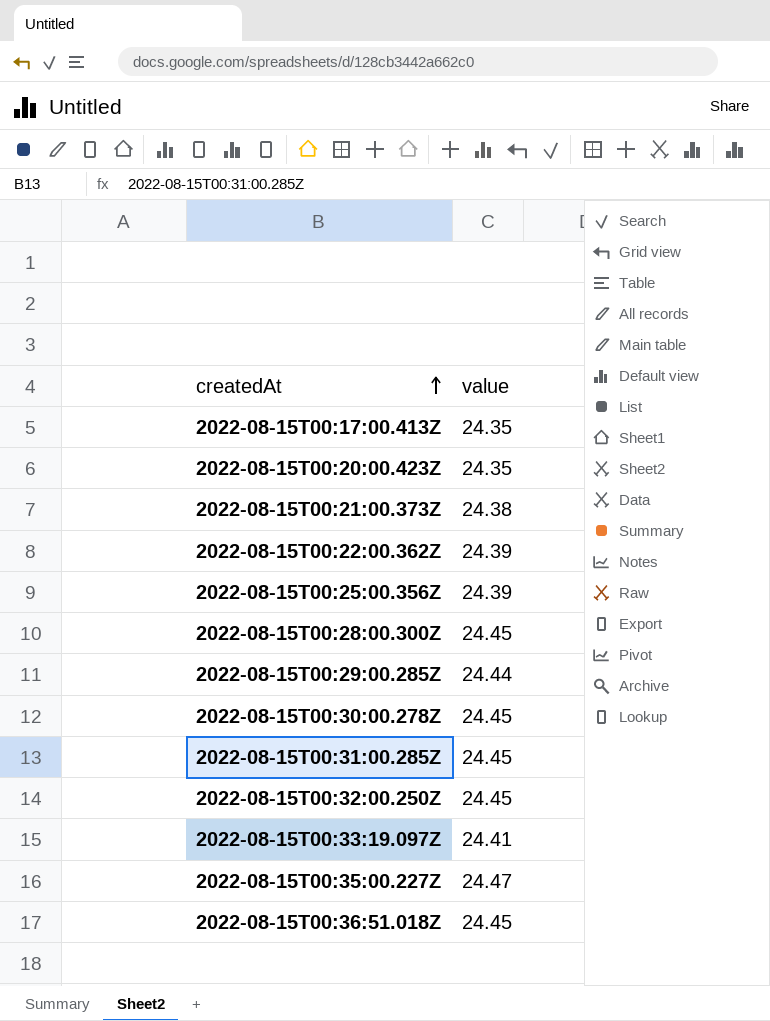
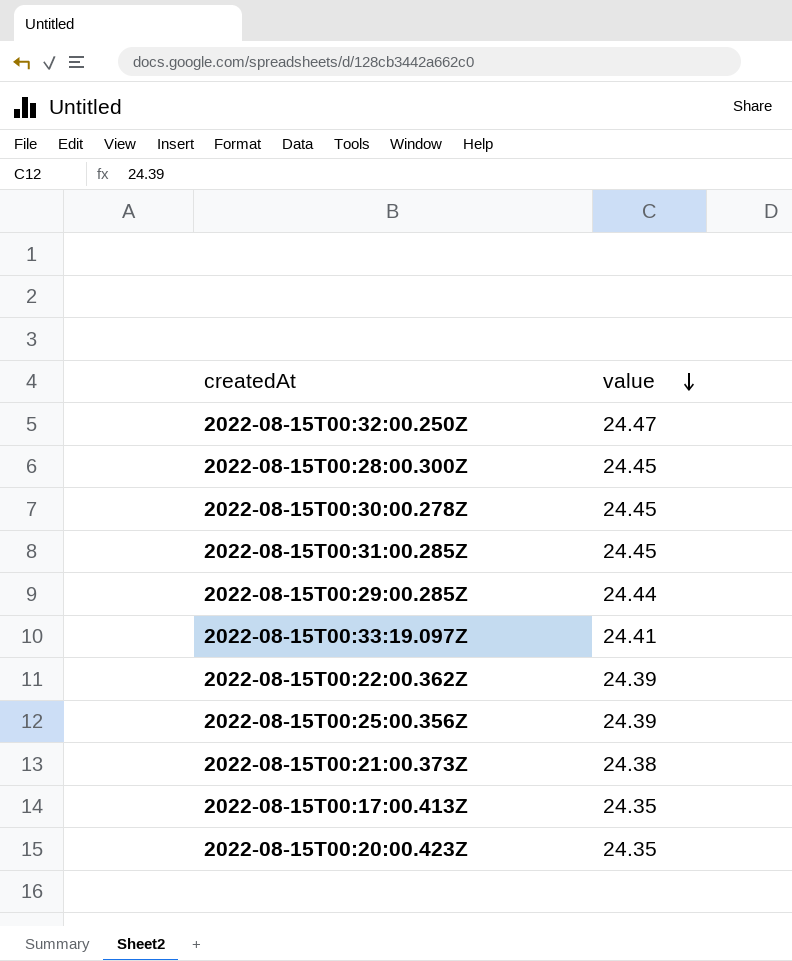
row order: createdAt ascending -> value descending
row 2022-08-15T00:35:00.227Z: 24.47 -> none
row 2022-08-15T00:36:51.018Z: 24.45 -> none
2022-08-15T00:32:00.250Z | value: 24.45 -> 24.47

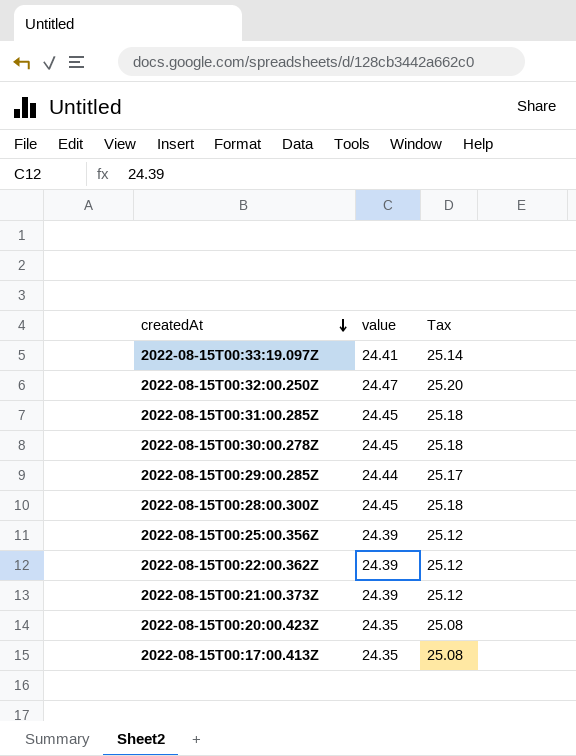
row order: value descending -> createdAt descending
column Tax | formula: none -> [value] * 1.03
2022-08-15T00:21:00.373Z | value: 24.38 -> 24.39

